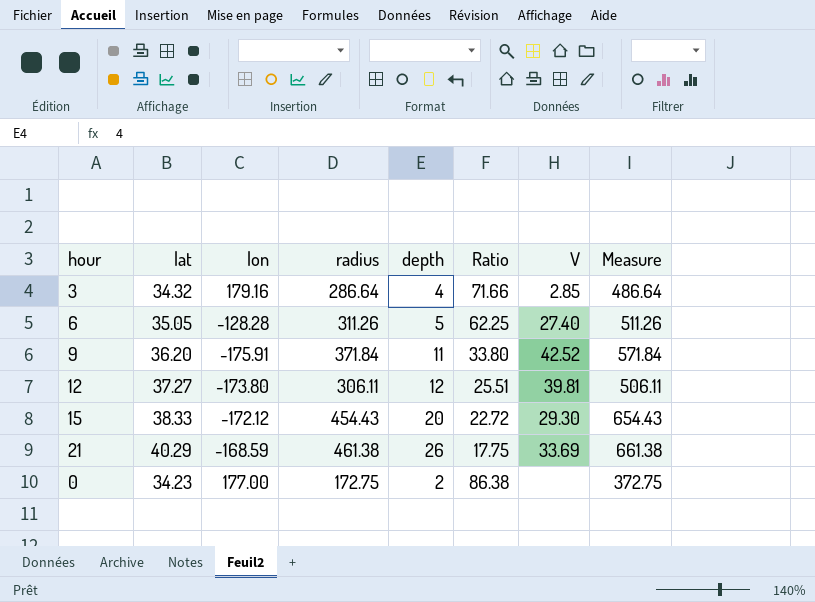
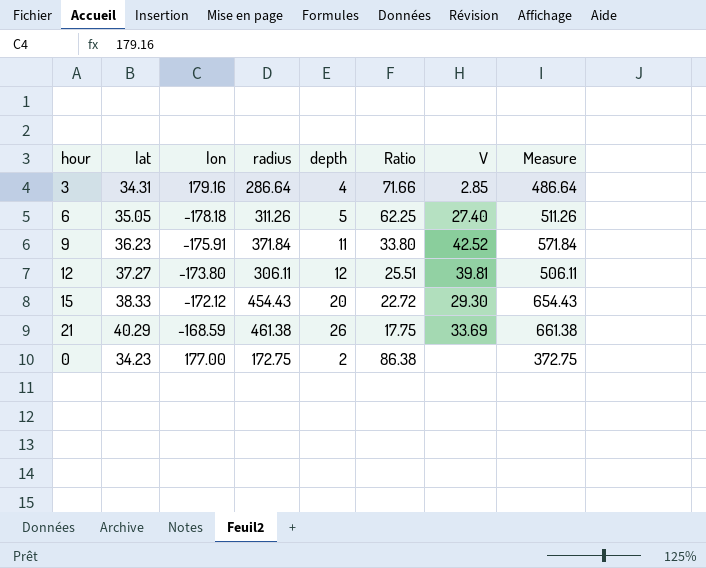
3 | lat: 34.32 -> 34.31
6 | lon: -128.28 -> -178.18
9 | lat: 36.20 -> 36.23

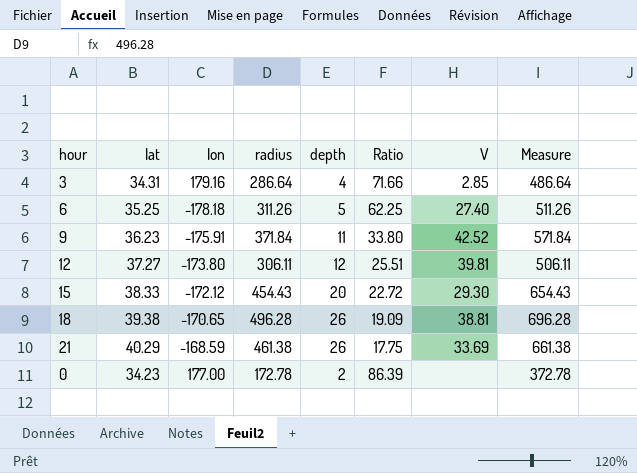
6 | lat: 35.05 -> 35.25
row 18: none -> 39.38 | -170.65 | 496.28 | 26 | 19.09 | 38.81 | 696.28
0 | radius: 172.75 -> 172.78
0 | Ratio: 86.38 -> 86.39
0 | Measure: 372.75 -> 372.78

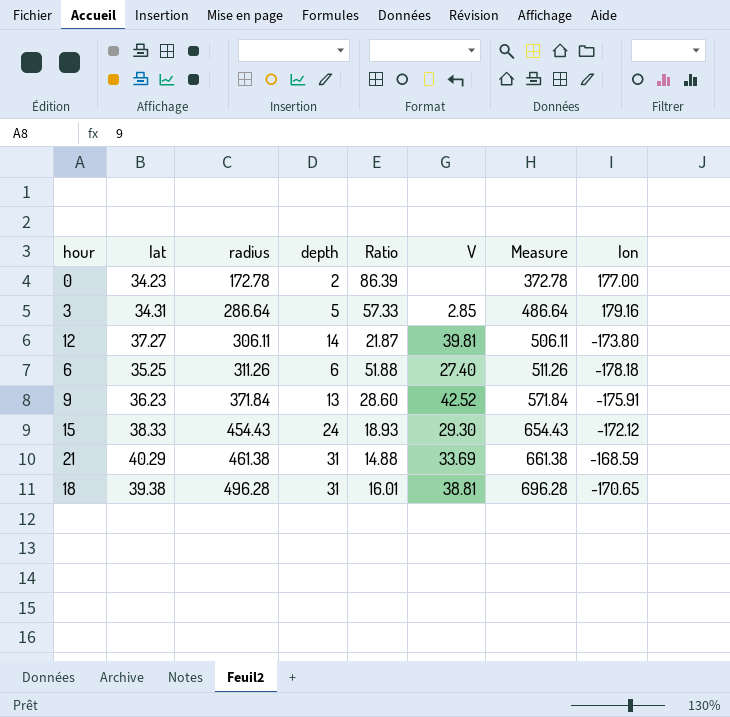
row order: none -> radius ascending
column lon | position: 3 -> 8
3 | depth: 4 -> 5
3 | Ratio: 71.66 -> 57.33
12 | depth: 12 -> 14
12 | Ratio: 25.51 -> 21.87
6 | depth: 5 -> 6
6 | Ratio: 62.25 -> 51.88
9 | depth: 11 -> 13
9 | Ratio: 33.80 -> 28.60
15 | depth: 20 -> 24
15 | Ratio: 22.72 -> 18.93
21 | depth: 26 -> 31
21 | Ratio: 17.75 -> 14.88
18 | depth: 26 -> 31
18 | Ratio: 19.09 -> 16.01

